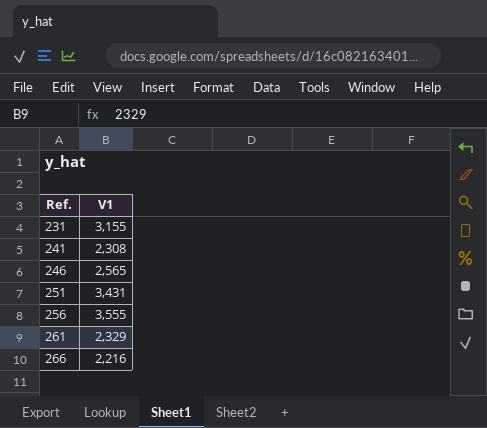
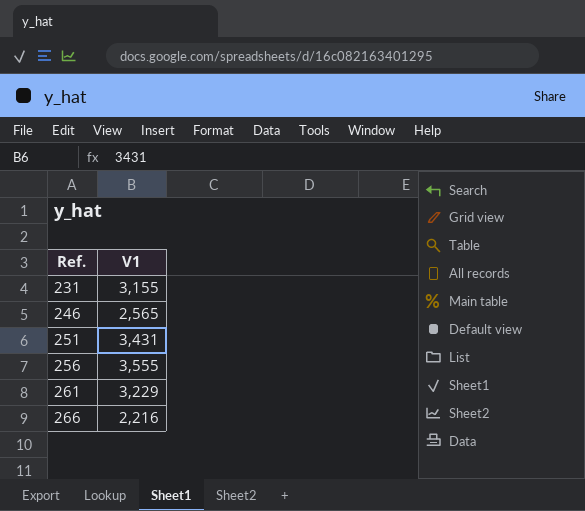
row 241: 2,308 -> none
261 | V1: 2,329 -> 3,229

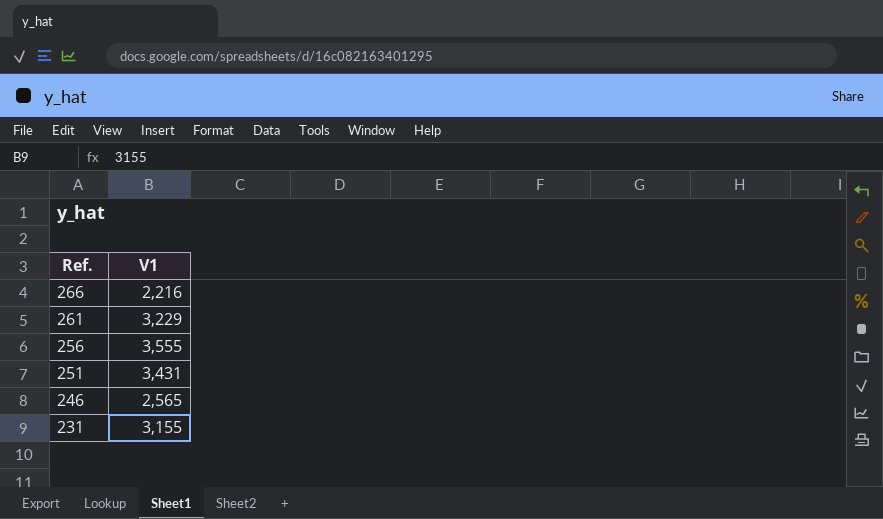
row order: Ref. ascending -> Ref. descending

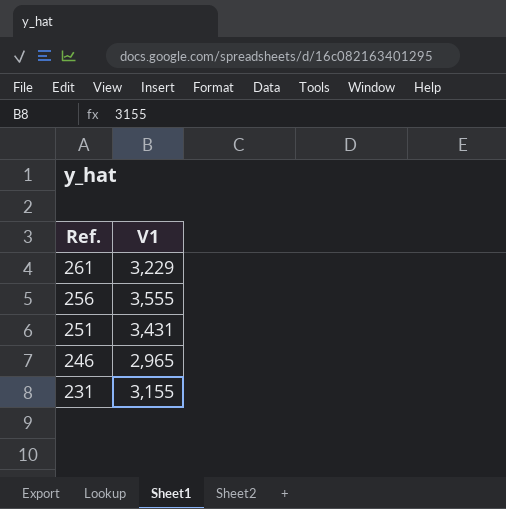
row 266: 2,216 -> none
246 | V1: 2,565 -> 2,965

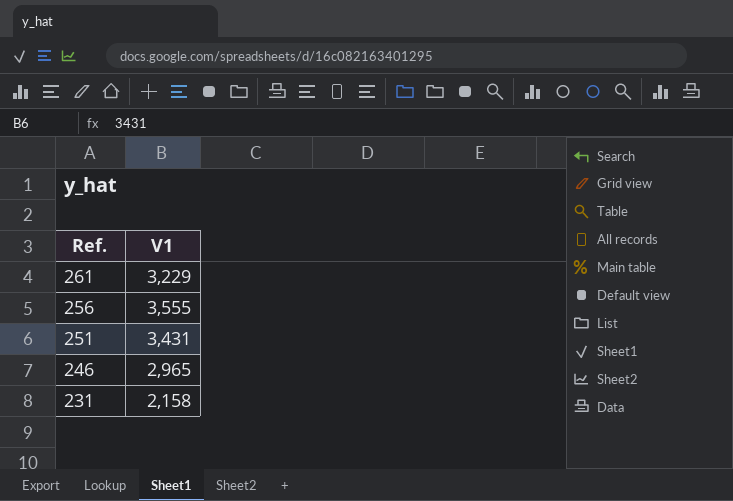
231 | V1: 3,155 -> 2,158

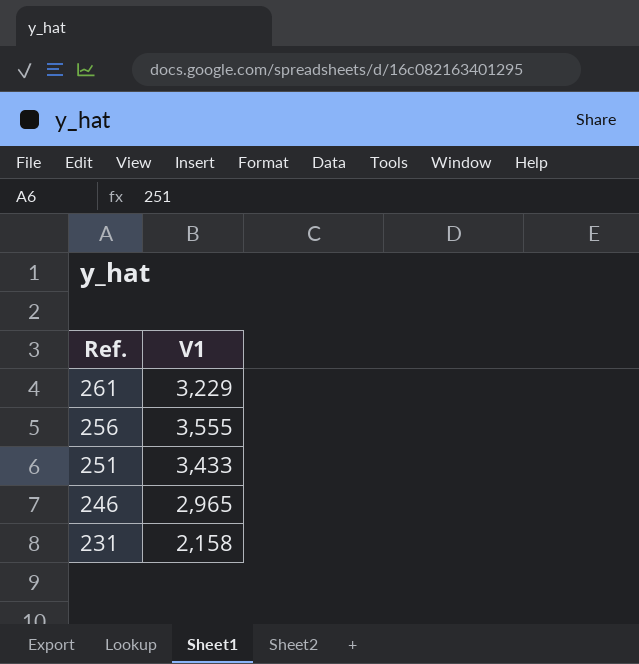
251 | V1: 3,431 -> 3,433

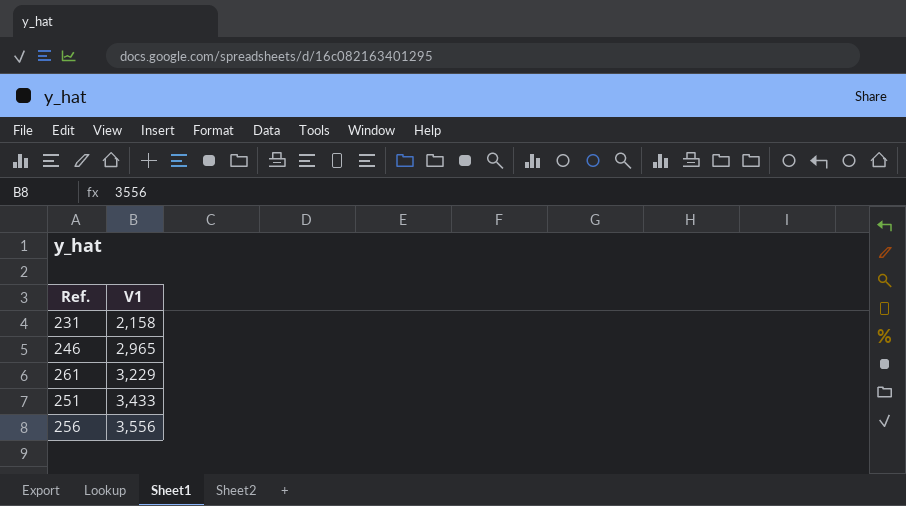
row order: Ref. descending -> V1 ascending
256 | V1: 3,555 -> 3,556

